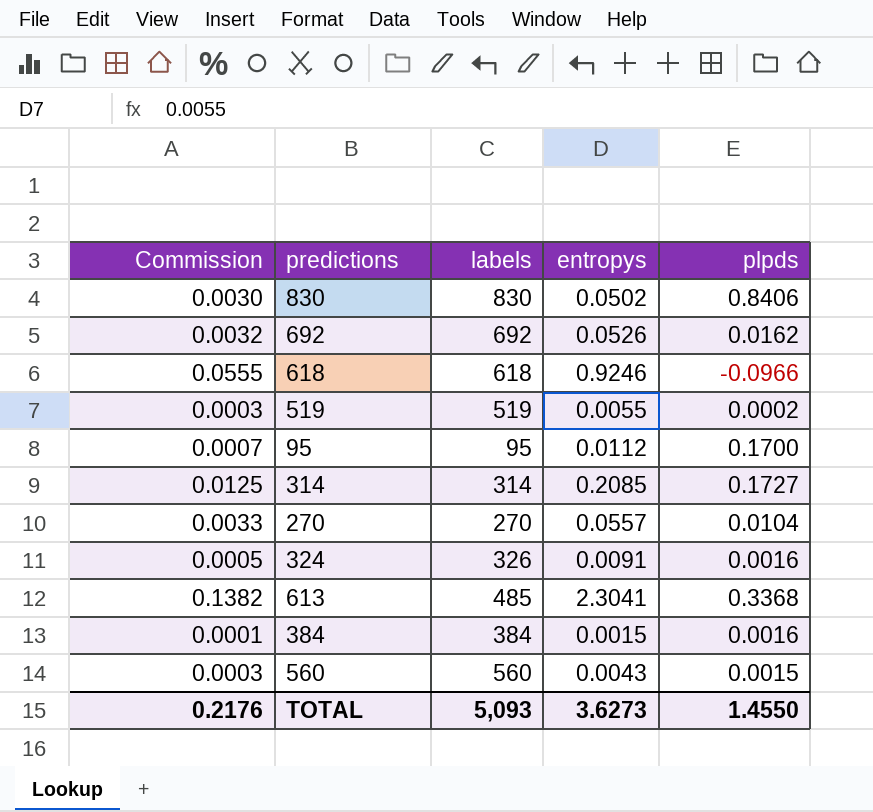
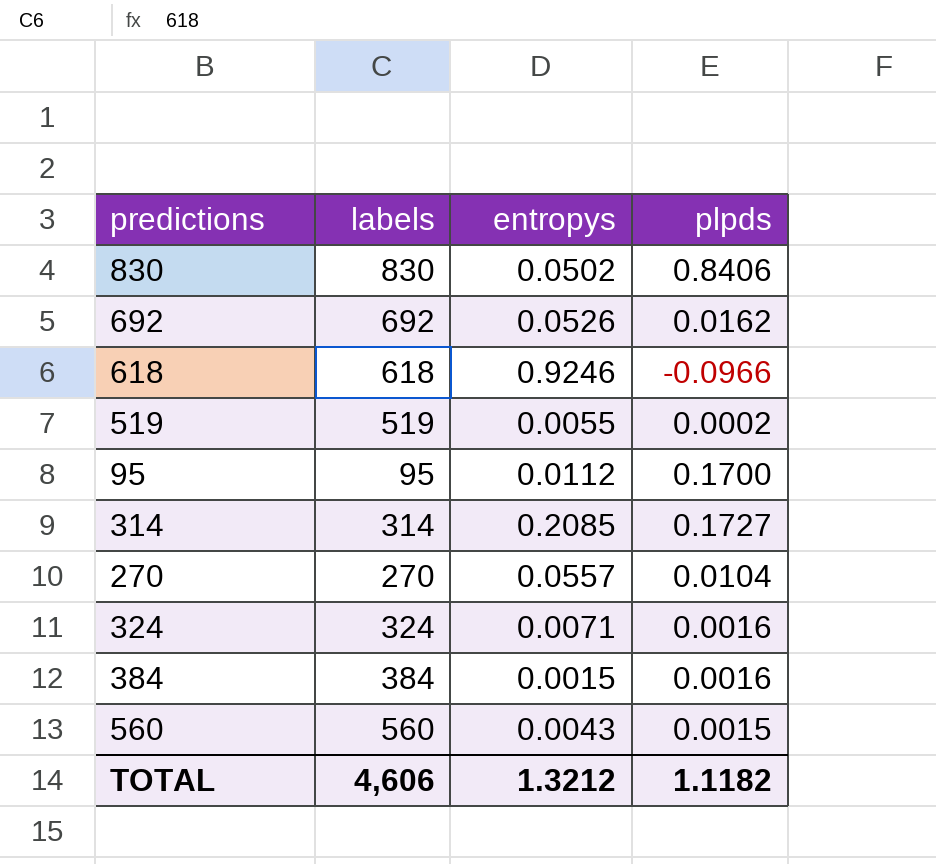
column Commission | formula: [entropys] * 0.06 -> none
row 613: 0.1382 | 485 | 2.3041 | 0.3368 -> none
324 | labels: 326 -> 324
324 | entropys: 0.0091 -> 0.0071
TOTAL | labels: 5,093 -> 4,606
TOTAL | entropys: 3.6273 -> 1.3212
TOTAL | plpds: 1.4550 -> 1.1182

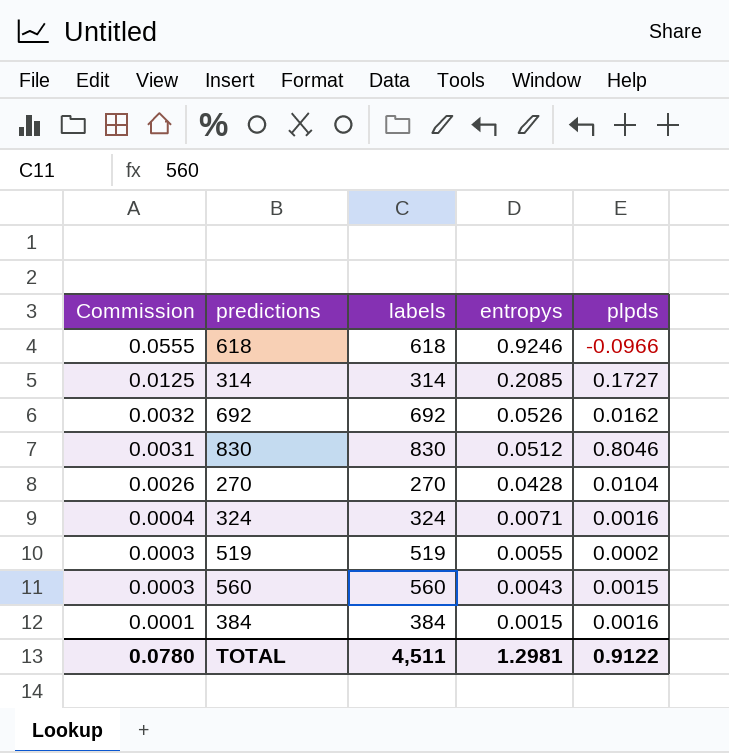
row order: none -> Commission descending
column Commission | formula: none -> [entropys] * 0.06
row 95: 95 | 0.0112 | 0.1700 -> none
830 | entropys: 0.0502 -> 0.0512
830 | plpds: 0.8406 -> 0.8046
270 | entropys: 0.0557 -> 0.0428
TOTAL | labels: 4,606 -> 4,511
TOTAL | entropys: 1.3212 -> 1.2981
TOTAL | plpds: 1.1182 -> 0.9122

